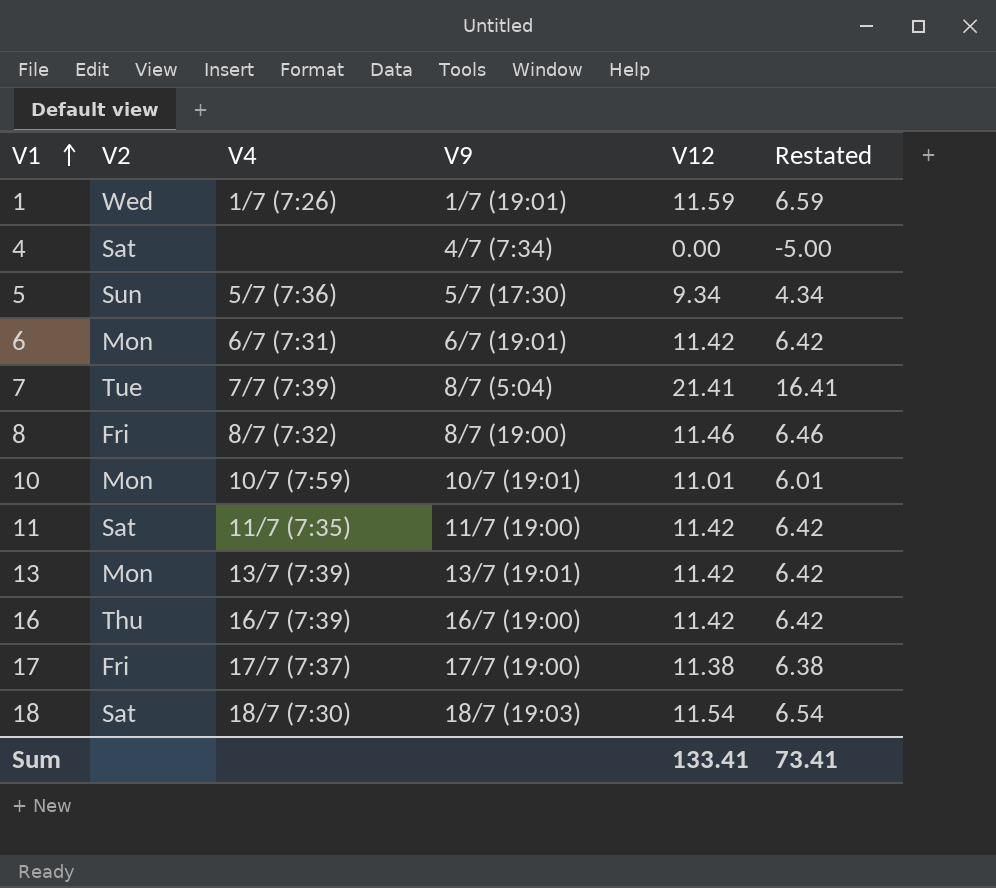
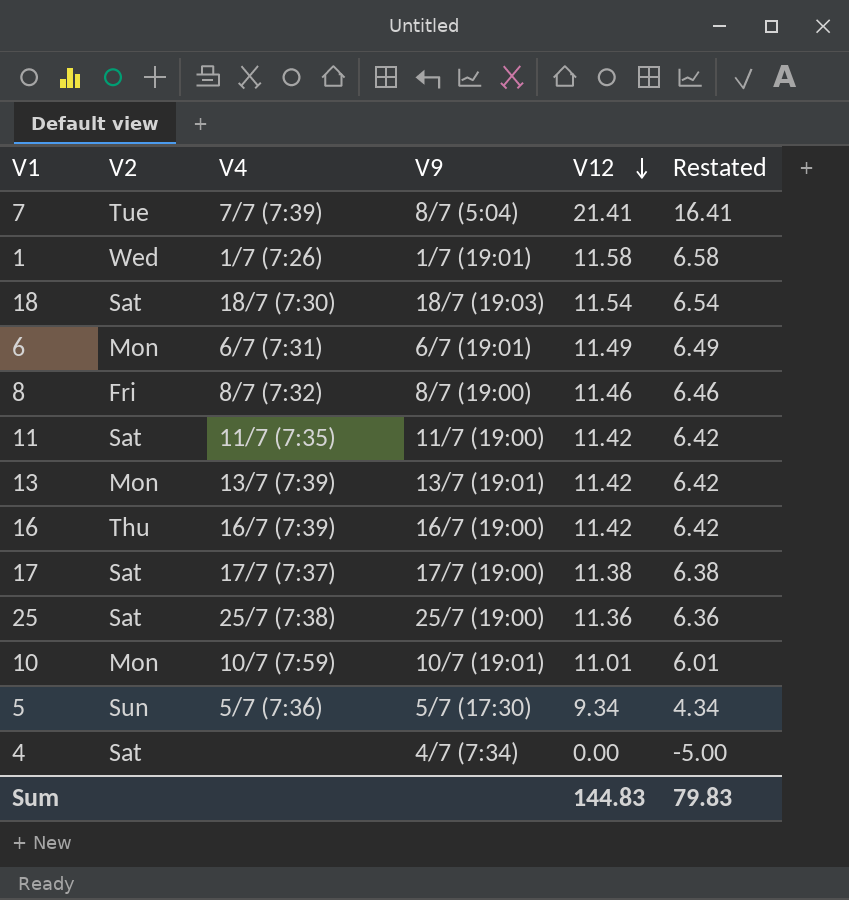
row order: V1 ascending -> V12 descending
1 | V12: 11.59 -> 11.58
1 | Restated: 6.59 -> 6.58
6 | V12: 11.42 -> 11.49
6 | Restated: 6.42 -> 6.49
17 | V2: Fri -> Sat
row 25: none -> Sat | 25/7 (7:38) | 25/7 (19:00) | 11.36 | 6.36
Sum | V12: 133.41 -> 144.83
Sum | Restated: 73.41 -> 79.83

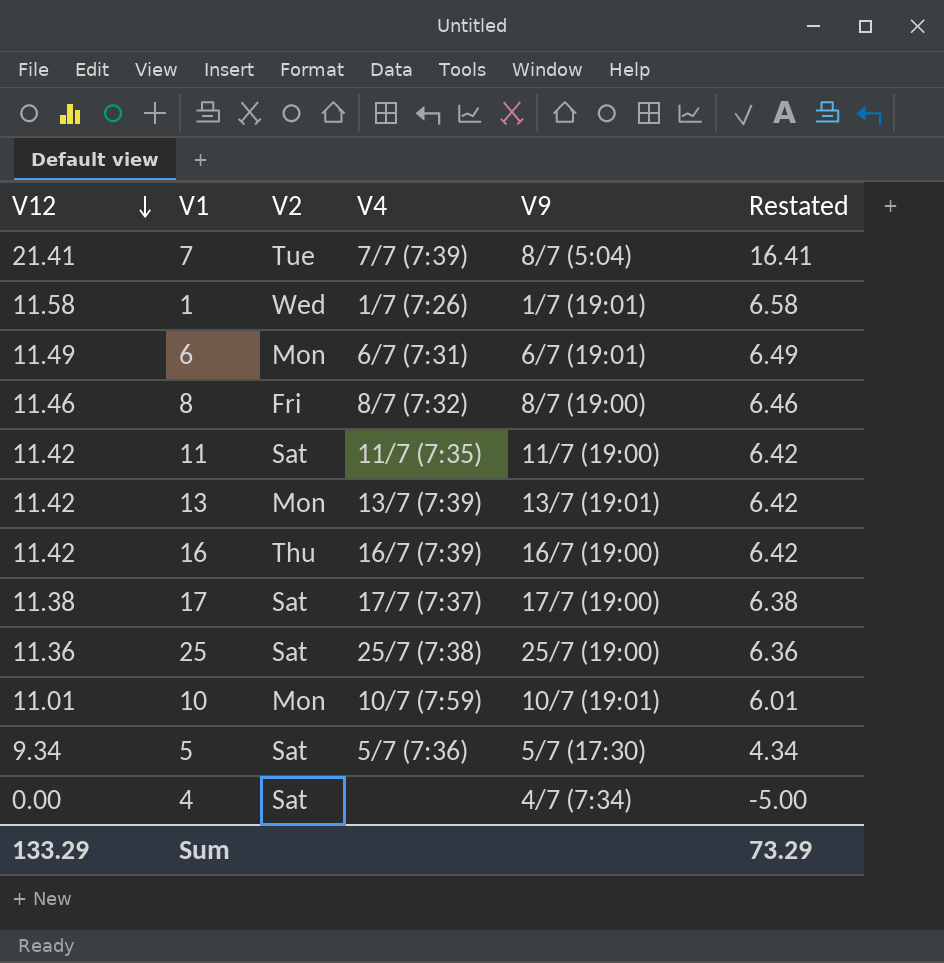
column V12 | position: 5 -> 1
row 18: Sat | 18/7 (7:30) | 18/7 (19:03) | 11.54 | 6.54 -> none
5 | V2: Sun -> Sat
Sum | V12: 144.83 -> 133.29
Sum | Restated: 79.83 -> 73.29

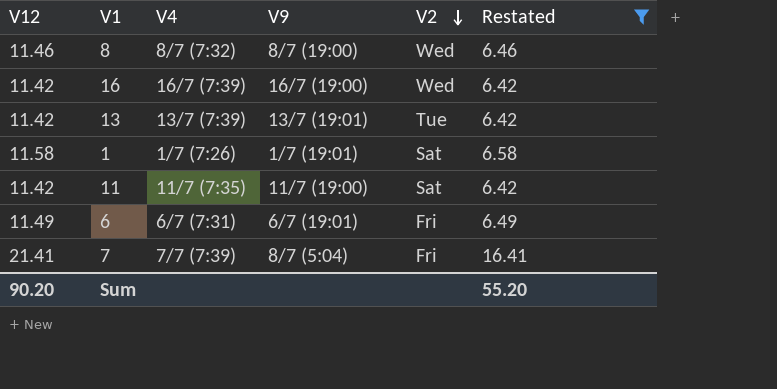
filter: none -> Restated >= 6.42
row order: V12 descending -> V2 descending
column V2 | position: 3 -> 5
8 | V2: Fri -> Wed
16 | V2: Thu -> Wed
13 | V2: Mon -> Tue
1 | V2: Wed -> Sat
6 | V2: Mon -> Fri
7 | V2: Tue -> Fri
Sum | V12: 133.29 -> 90.20
Sum | Restated: 73.29 -> 55.20

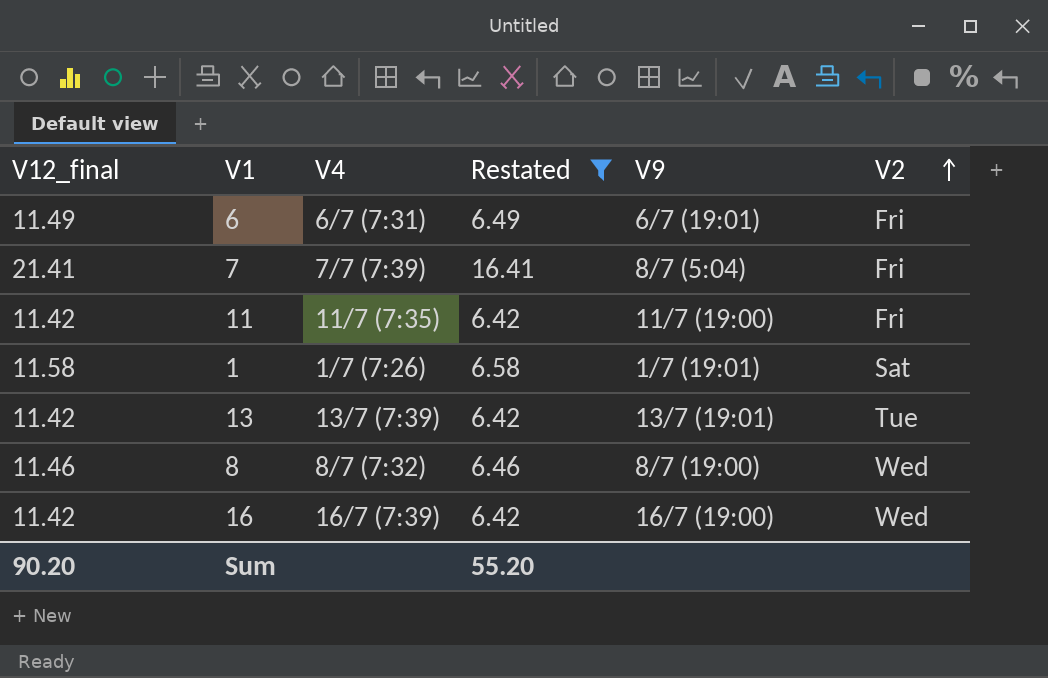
row order: V2 descending -> V2 ascending
column name: V12 -> V12_final
column Restated | position: 6 -> 4
11 | V2: Sat -> Fri

